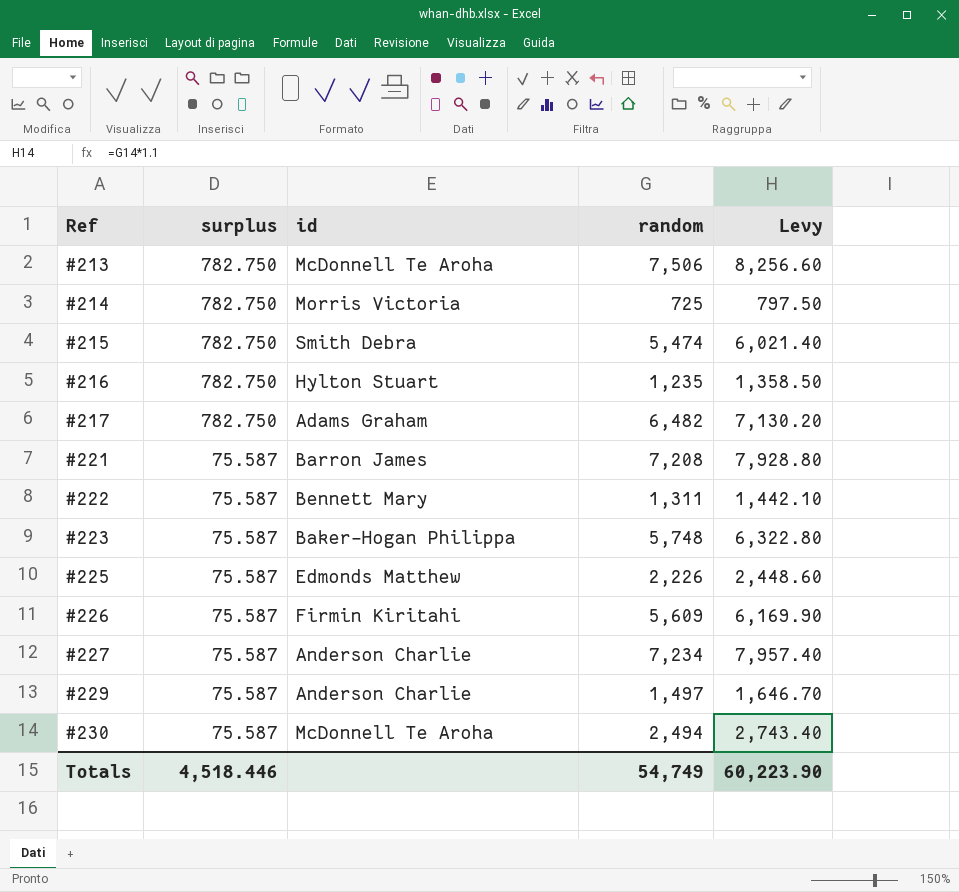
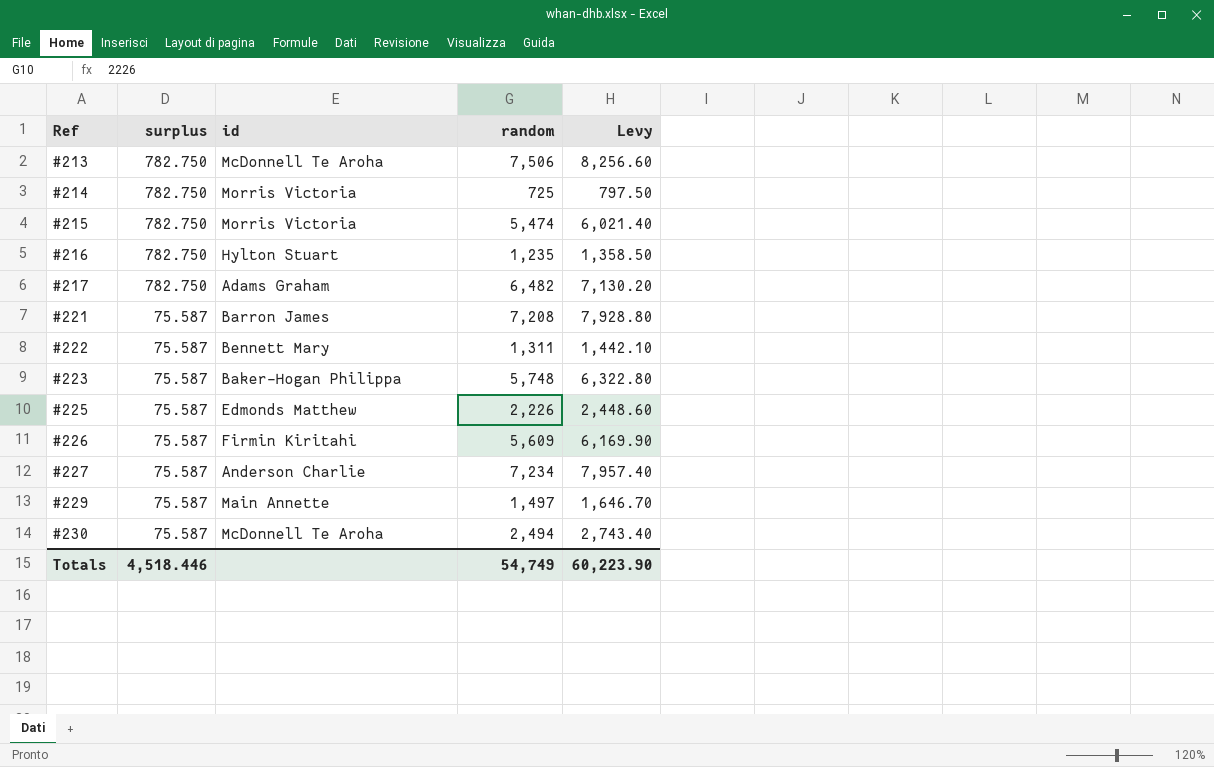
#215 | id: Smith Debra -> Morris Victoria
#229 | id: Anderson Charlie -> Main Annette

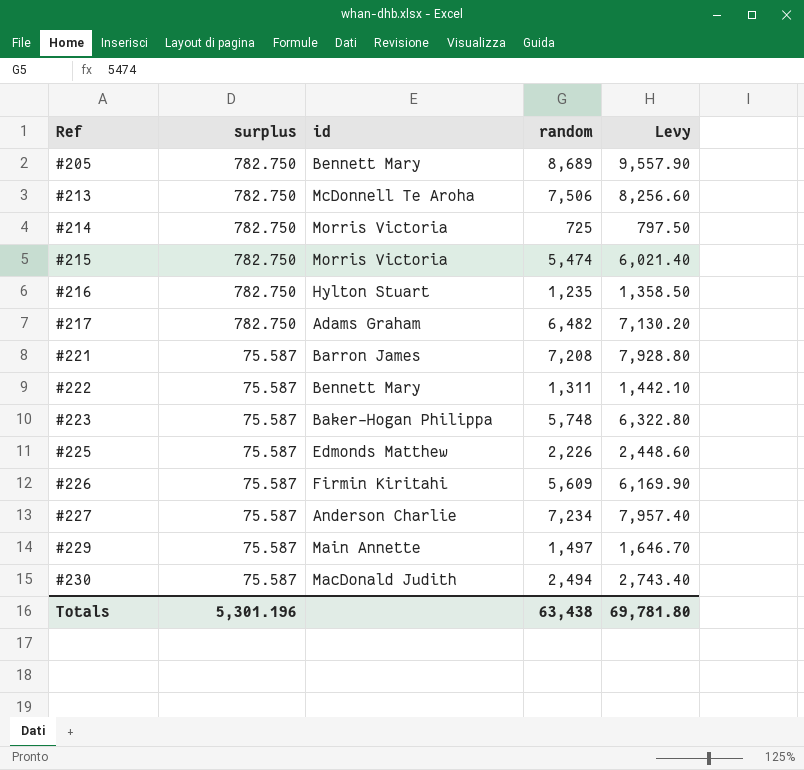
row #205: none -> 782.750 | Bennett Mary | 8,689 | 9,557.90
#230 | id: McDonnell Te Aroha -> MacDonald Judith
Totals | surplus: 4,518.446 -> 5,301.196
Totals | random: 54,749 -> 63,438
Totals | Levy: 60,223.90 -> 69,781.80

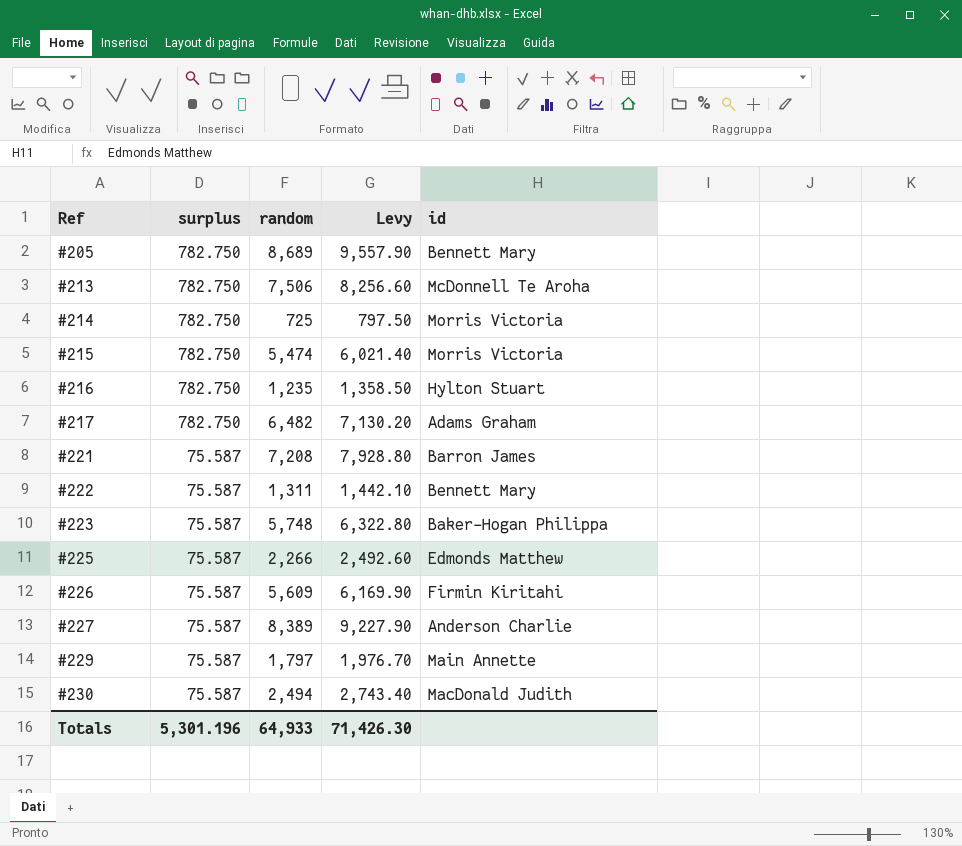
column id | position: 3 -> 5
#225 | random: 2,226 -> 2,266
#225 | Levy: 2,448.60 -> 2,492.60
#227 | random: 7,234 -> 8,389
#227 | Levy: 7,957.40 -> 9,227.90
#229 | random: 1,497 -> 1,797
#229 | Levy: 1,646.70 -> 1,976.70
Totals | random: 63,438 -> 64,933
Totals | Levy: 69,781.80 -> 71,426.30

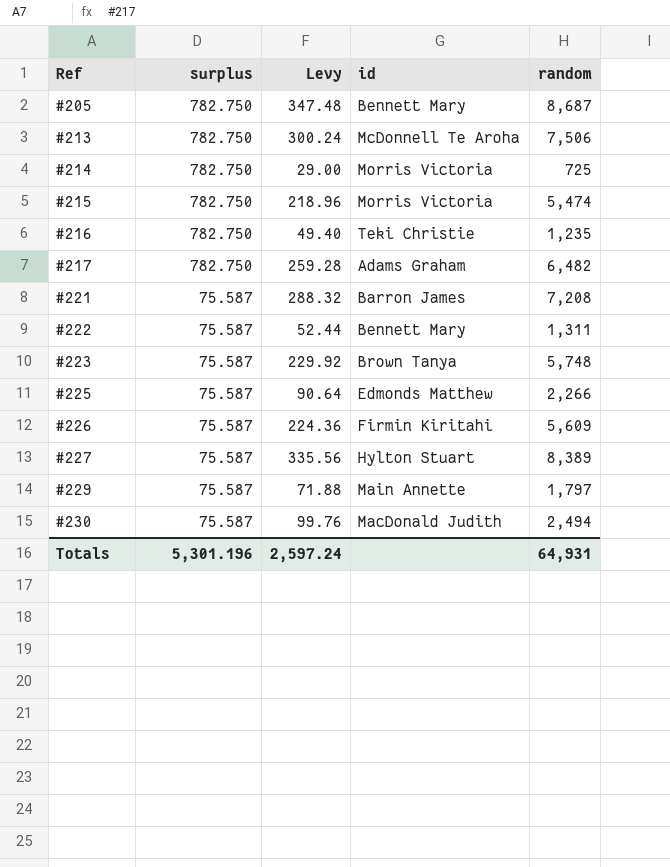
column Levy | formula: [random] * 1.1 -> [random] * 0.04
column random | position: 3 -> 5
#205 | random: 8,689 -> 8,687
#216 | id: Hylton Stuart -> Teki Christie
#223 | id: Baker-Hogan Philippa -> Brown Tanya
#227 | id: Anderson Charlie -> Hylton Stuart
Totals | Levy: 71,426.30 -> 2,597.24
Totals | random: 64,933 -> 64,931

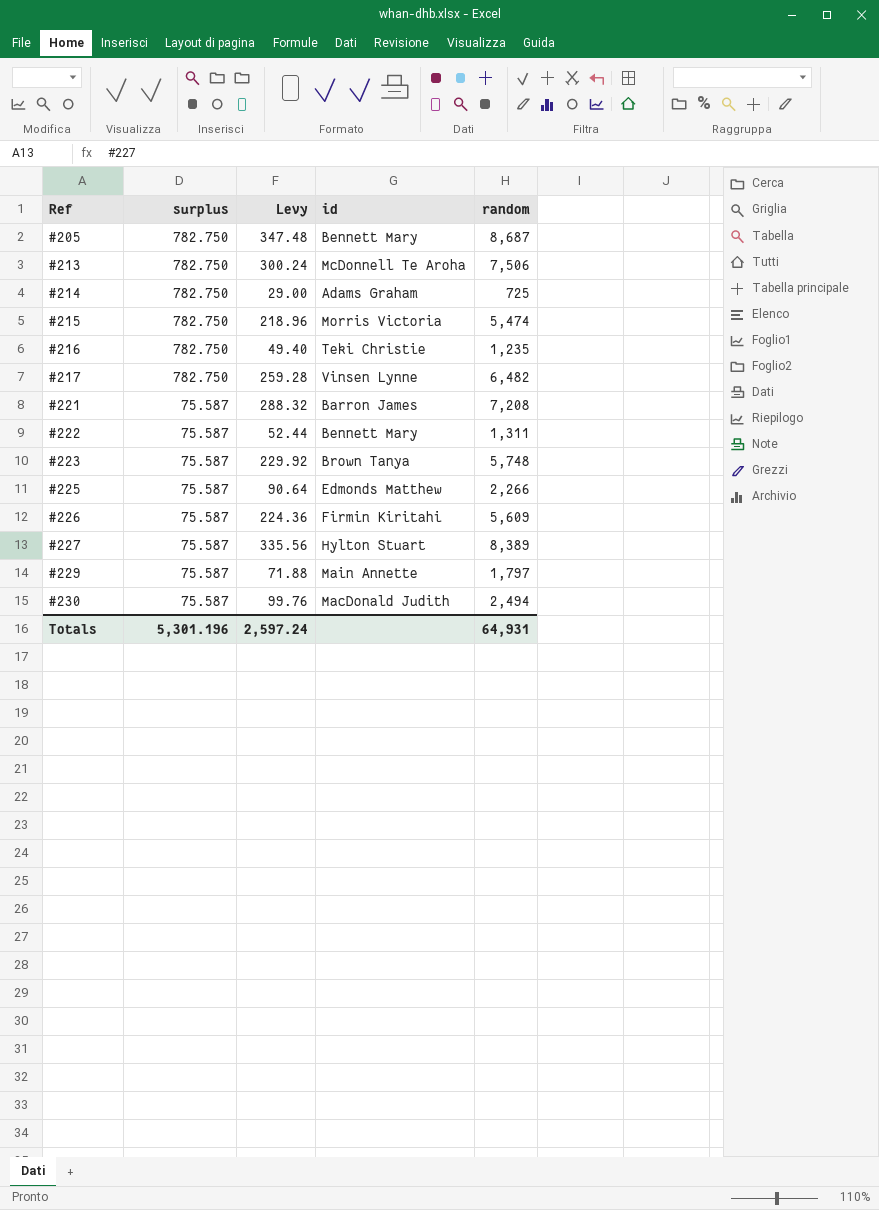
#214 | id: Morris Victoria -> Adams Graham
#217 | id: Adams Graham -> Vinsen Lynne

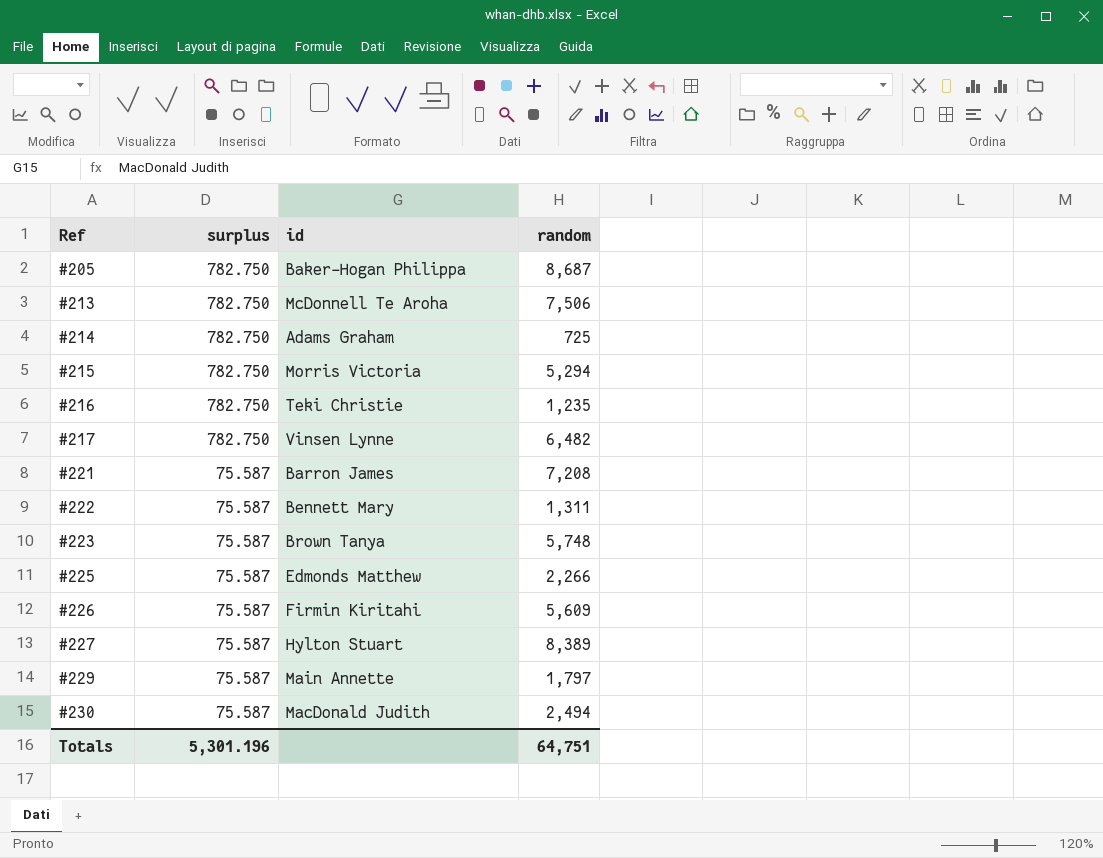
column Levy | formula: [random] * 0.04 -> none
#205 | id: Bennett Mary -> Baker-Hogan Philippa
#215 | random: 5,474 -> 5,294
Totals | random: 64,931 -> 64,751

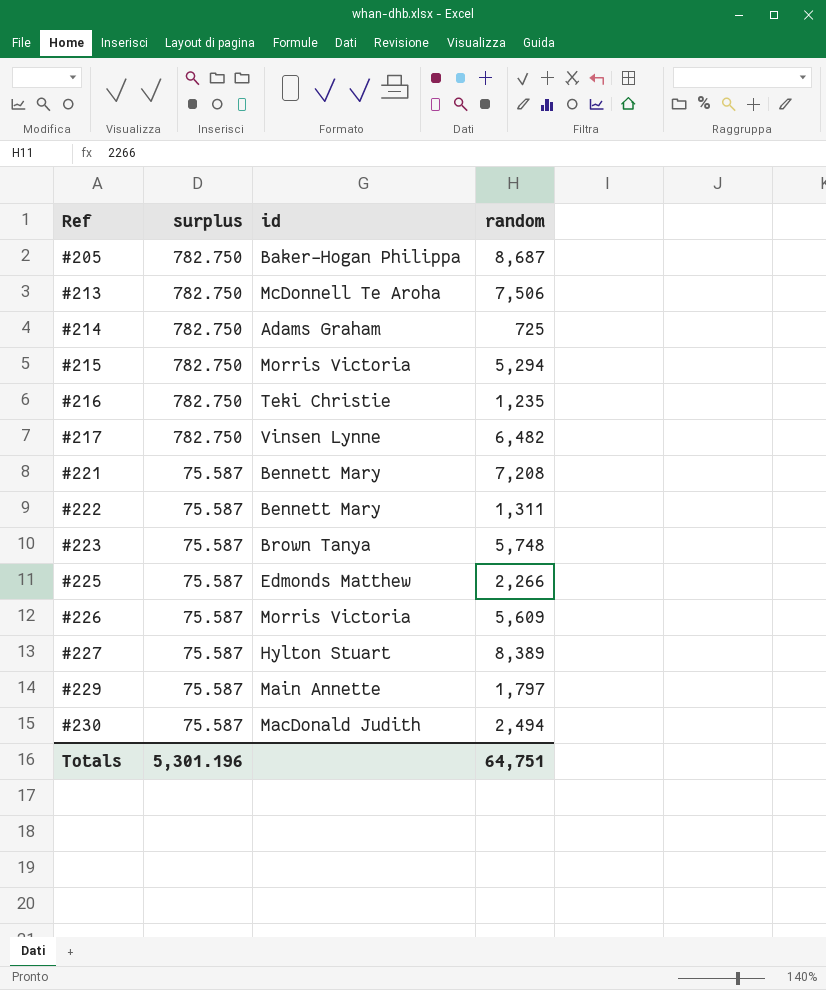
#221 | id: Barron James -> Bennett Mary
#226 | id: Firmin Kiritahi -> Morris Victoria

